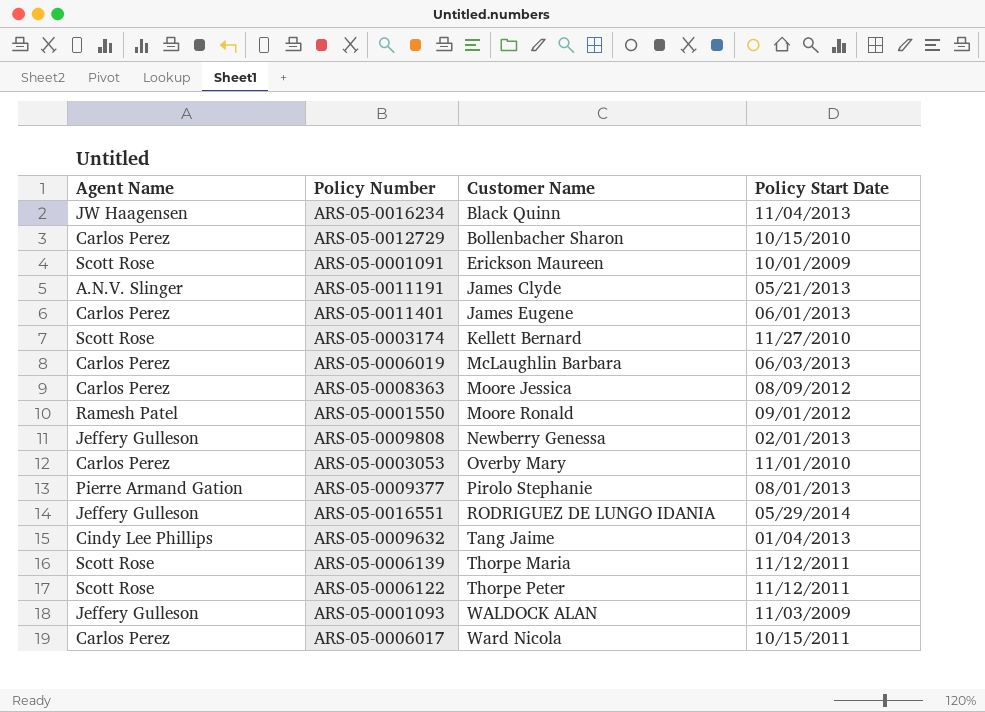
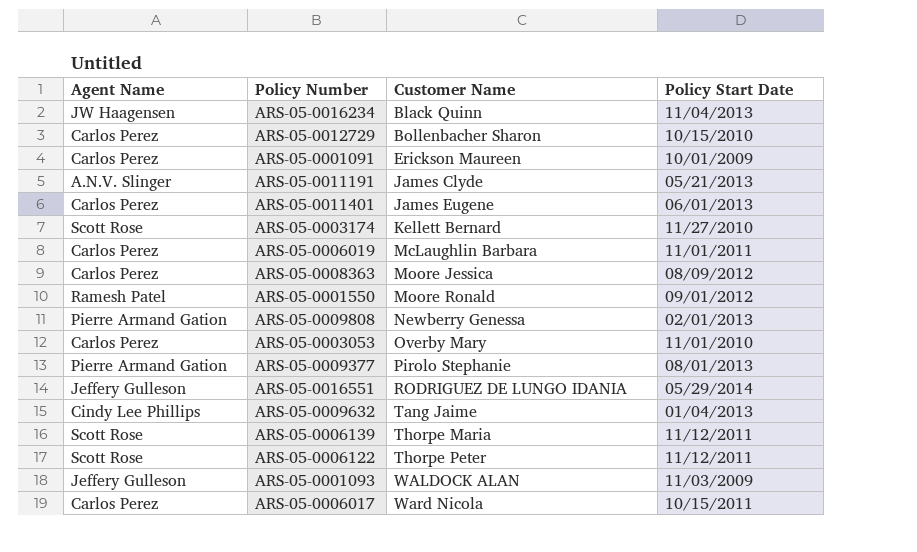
ARS-05-0001091 | Agent Name: Scott Rose -> Carlos Perez
ARS-05-0006019 | Policy Start Date: 06/03/2013 -> 11/01/2011
ARS-05-0009808 | Agent Name: Jeffery Gulleson -> Pierre Armand Gation

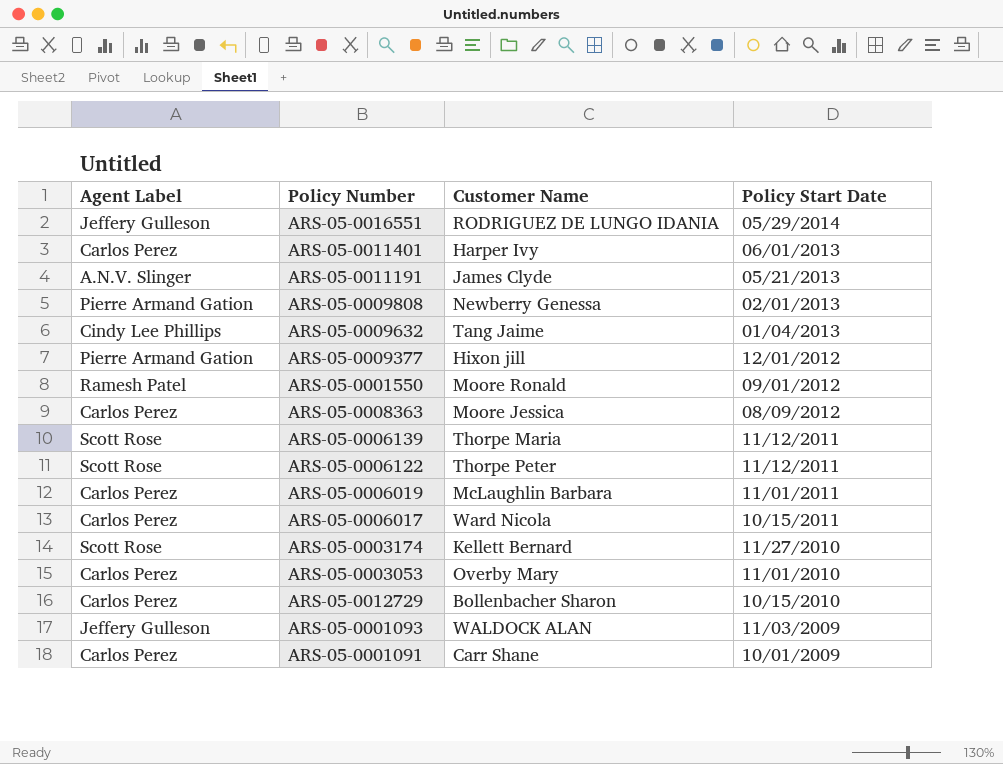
row order: Customer Name ascending -> Policy Start Date descending
column name: Agent Name -> Agent Label
row ARS-05-0016234: JW Haagensen | Black Quinn | 11/04/2013 -> none
ARS-05-0011401 | Customer Name: James Eugene -> Harper Ivy
ARS-05-0009377 | Customer Name: Pirolo Stephanie -> Hixon jill
ARS-05-0009377 | Policy Start Date: 08/01/2013 -> 12/01/2012
ARS-05-0001091 | Customer Name: Erickson Maureen -> Carr Shane

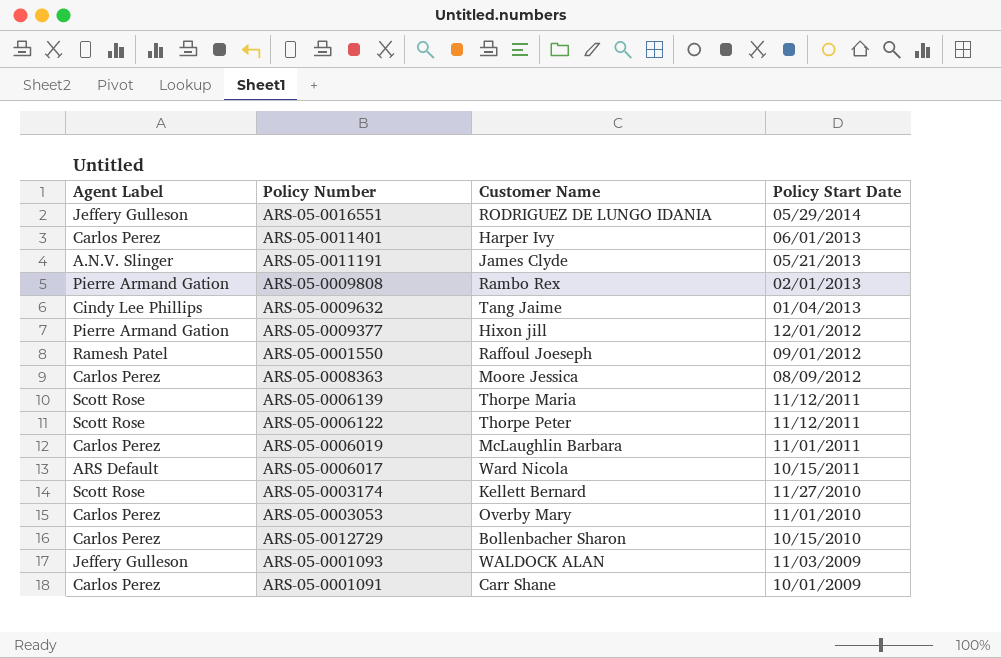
ARS-05-0009808 | Customer Name: Newberry Genessa -> Rambo Rex
ARS-05-0001550 | Customer Name: Moore Ronald -> Raffoul Joeseph
ARS-05-0006017 | Agent Label: Carlos Perez -> ARS Default

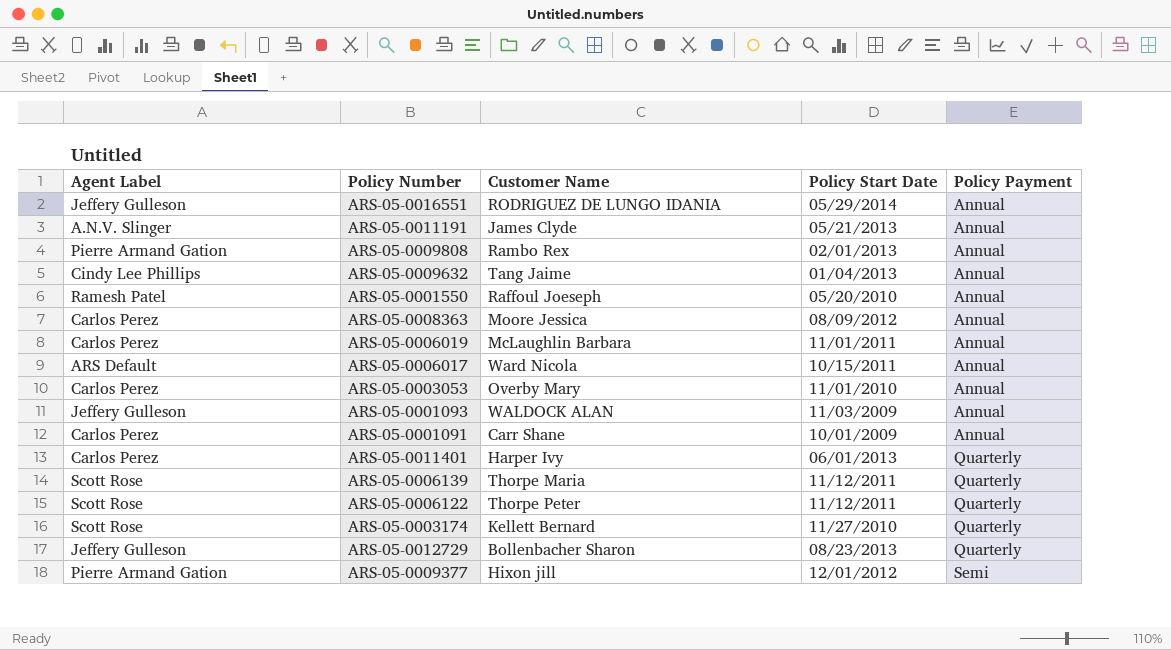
row order: Policy Start Date descending -> Policy Payment ascending
column Policy Payment | position: none -> 5
ARS-05-0001550 | Policy Start Date: 09/01/2012 -> 05/20/2010
ARS-05-0012729 | Agent Label: Carlos Perez -> Jeffery Gulleson
ARS-05-0012729 | Policy Start Date: 10/15/2010 -> 08/23/2013

